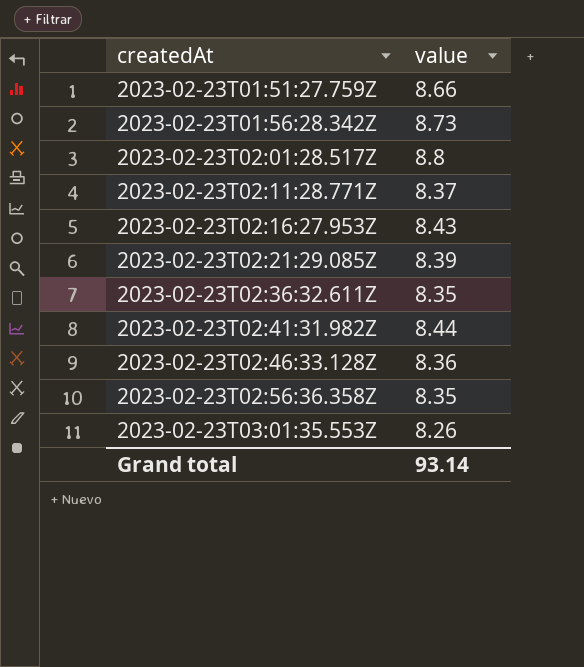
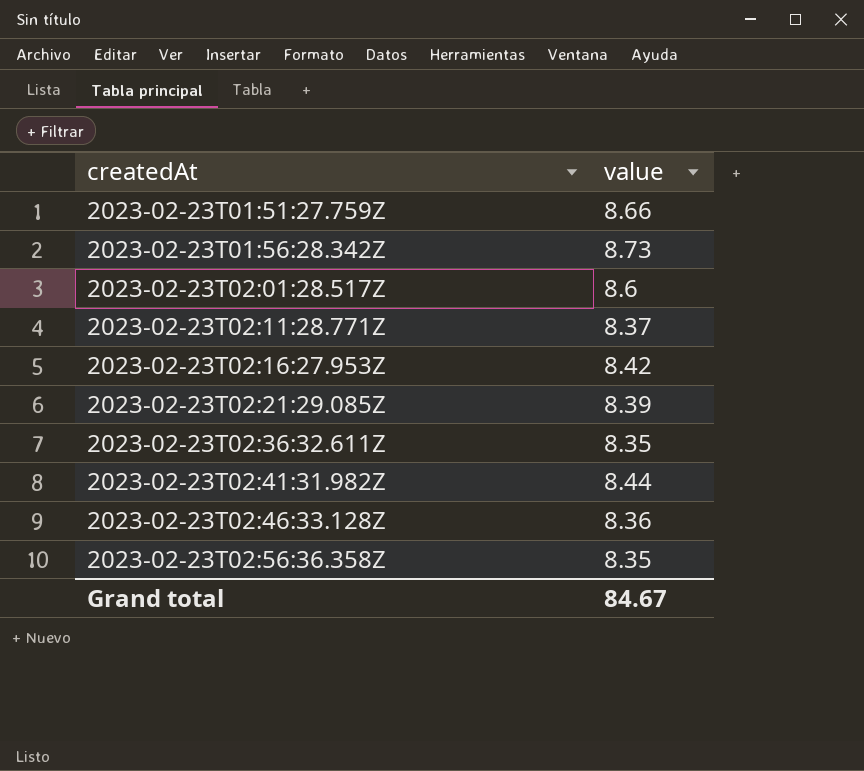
row 2023-02-23T03:01:35.553Z: 8.26 -> none
2023-02-23T02:01:28.517Z | value: 8.8 -> 8.6
2023-02-23T02:16:27.953Z | value: 8.43 -> 8.42
Grand total | value: 93.14 -> 84.67

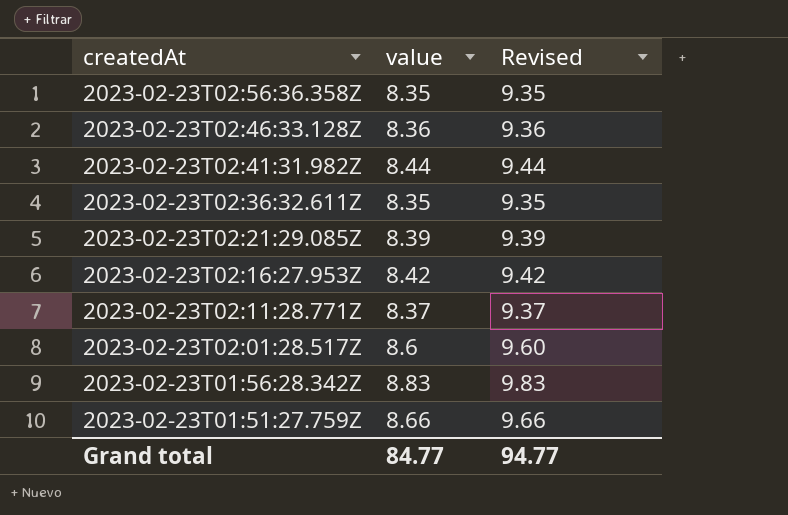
row order: createdAt ascending -> createdAt descending
column Revised | formula: none -> [value] + 1
2023-02-23T01:56:28.342Z | value: 8.73 -> 8.83
Grand total | value: 84.67 -> 84.77

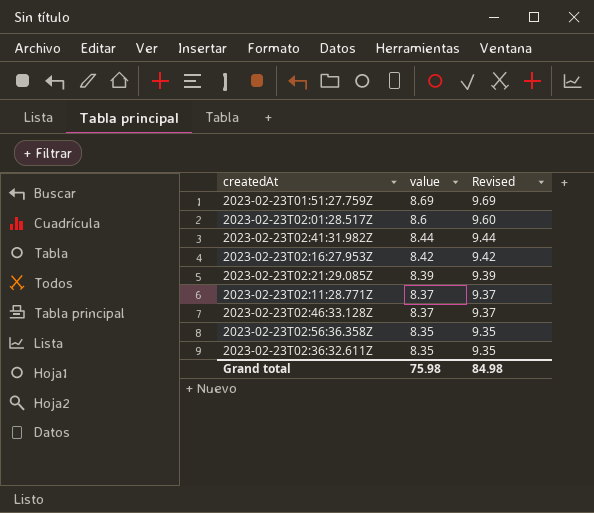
row order: createdAt descending -> value descending
row 2023-02-23T01:56:28.342Z: 8.83 | 9.83 -> none
2023-02-23T01:51:27.759Z | value: 8.66 -> 8.69
2023-02-23T01:51:27.759Z | Revised: 9.66 -> 9.69
2023-02-23T02:46:33.128Z | value: 8.36 -> 8.37
2023-02-23T02:46:33.128Z | Revised: 9.36 -> 9.37
Grand total | value: 84.77 -> 75.98
Grand total | Revised: 94.77 -> 84.98

